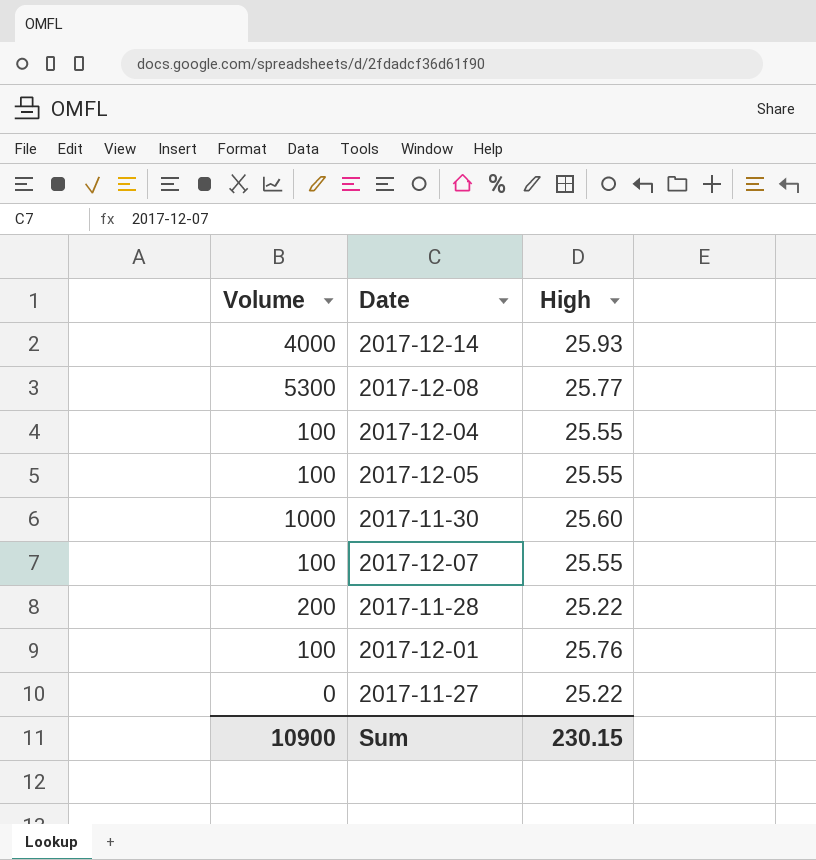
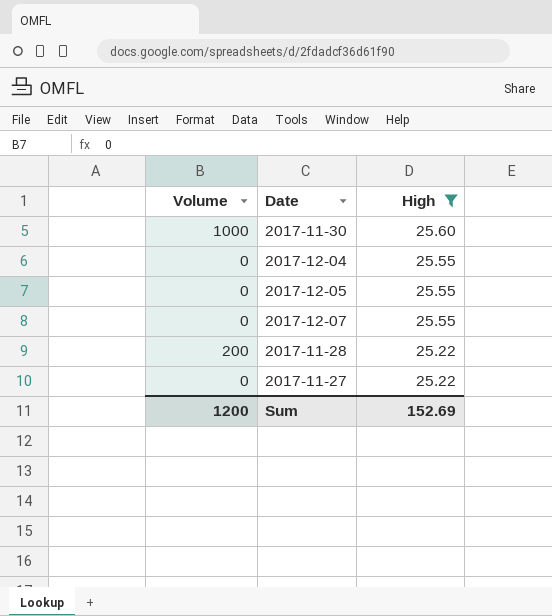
filter: none -> High <= 25.60
row order: none -> High descending
2017-12-04 | Volume: 100 -> 0
2017-12-05 | Volume: 100 -> 0
2017-12-07 | Volume: 100 -> 0
Sum | Volume: 10900 -> 1200
Sum | High: 230.15 -> 152.69

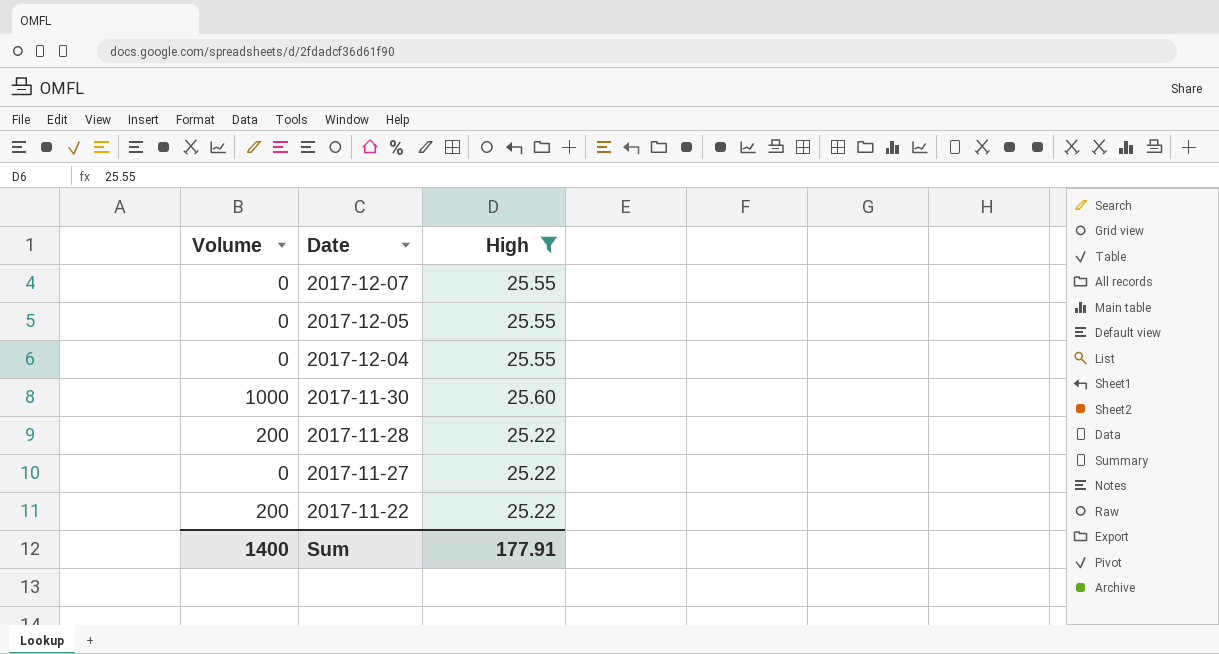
row order: High descending -> Date descending
row 2017-11-22: none -> 200 | 25.22
Sum | Volume: 1200 -> 1400
Sum | High: 152.69 -> 177.91

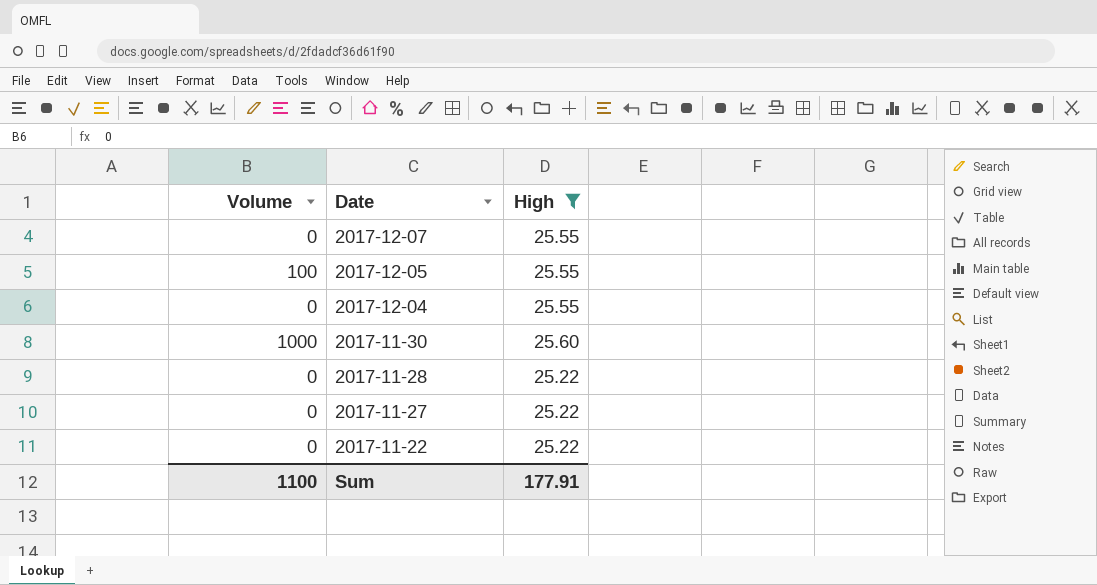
2017-12-05 | Volume: 0 -> 100
2017-11-28 | Volume: 200 -> 0
2017-11-22 | Volume: 200 -> 0
Sum | Volume: 1400 -> 1100

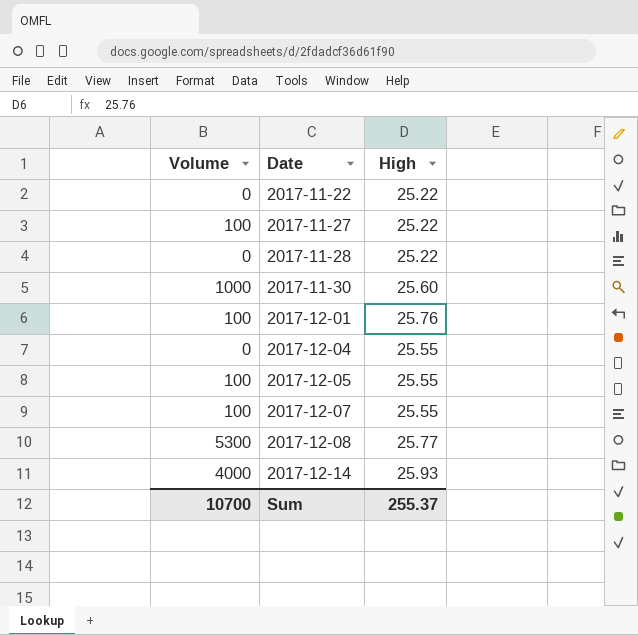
filter: High <= 25.60 -> none
row order: Date descending -> Date ascending
2017-11-27 | Volume: 0 -> 100
2017-12-07 | Volume: 0 -> 100
Sum | Volume: 1100 -> 10700
Sum | High: 177.91 -> 255.37

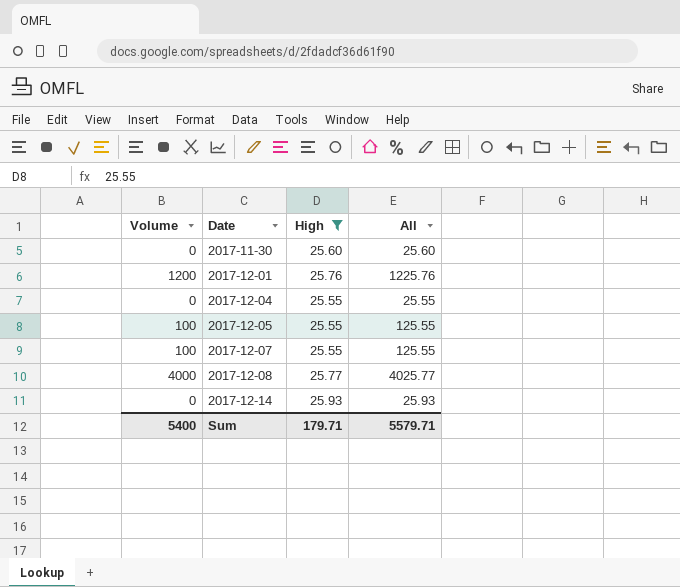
filter: none -> High != 25.22
column All | formula: none -> [Volume] + [High]
2017-11-30 | Volume: 1000 -> 0
2017-12-01 | Volume: 100 -> 1200
2017-12-08 | Volume: 5300 -> 4000
2017-12-14 | Volume: 4000 -> 0
Sum | Volume: 10700 -> 5400
Sum | High: 255.37 -> 179.71

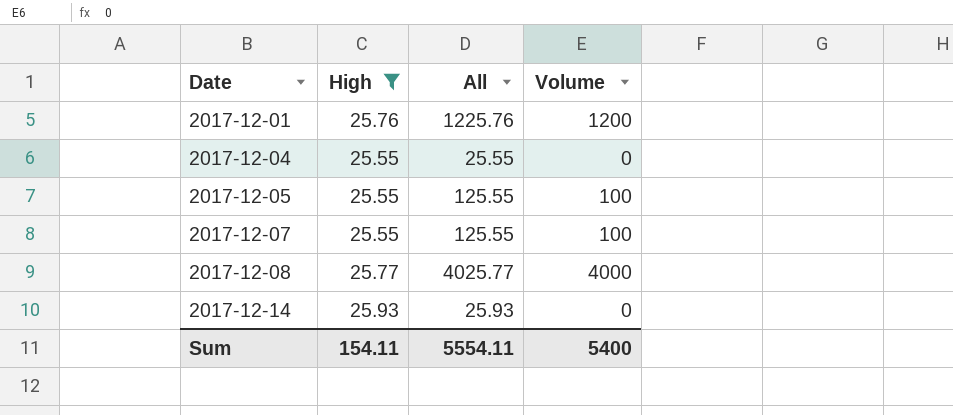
column Volume | position: 1 -> 4
row 2017-11-30: 0 | 25.60 | 25.60 -> none
Sum | High: 179.71 -> 154.11
Sum | All: 5579.71 -> 5554.11

